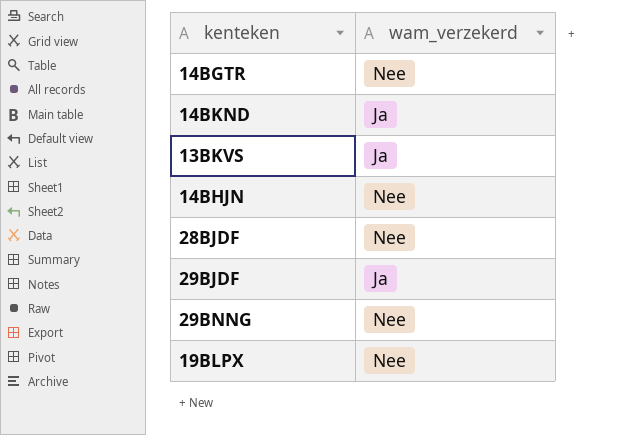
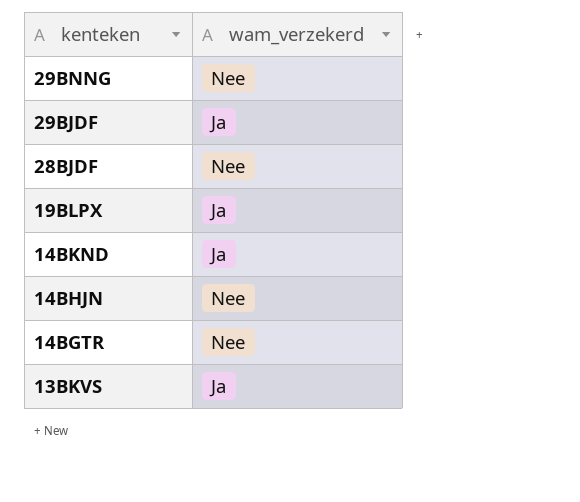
row order: none -> kenteken descending
19BLPX | wam_verzekerd: Nee -> Ja

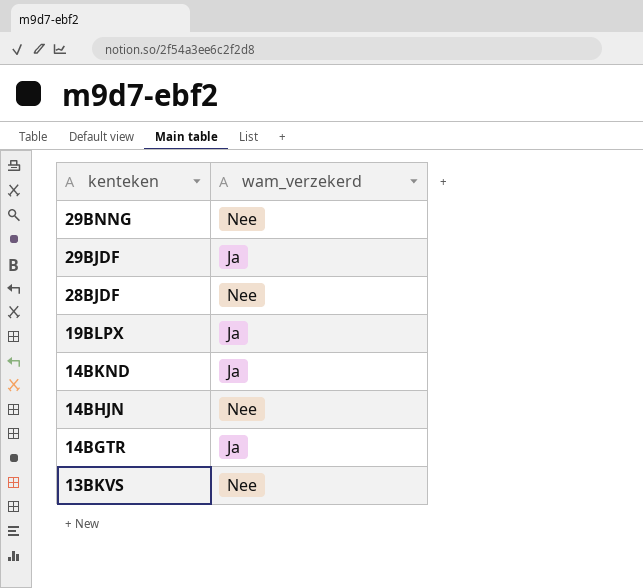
14BGTR | wam_verzekerd: Nee -> Ja
13BKVS | wam_verzekerd: Ja -> Nee

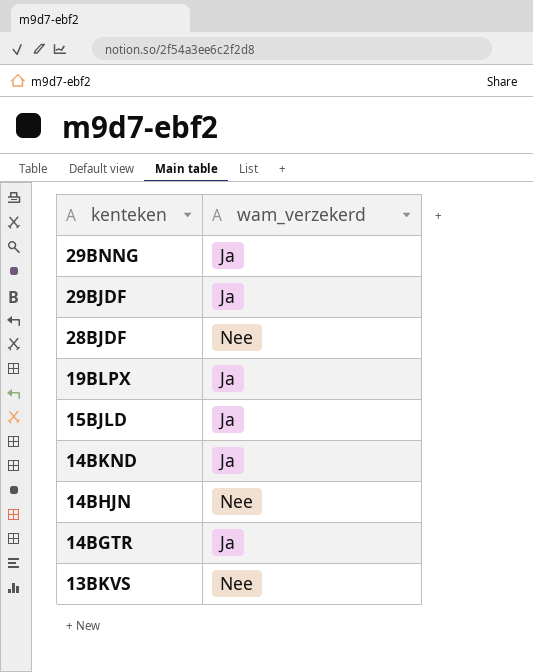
29BNNG | wam_verzekerd: Nee -> Ja
row 15BJLD: none -> Ja

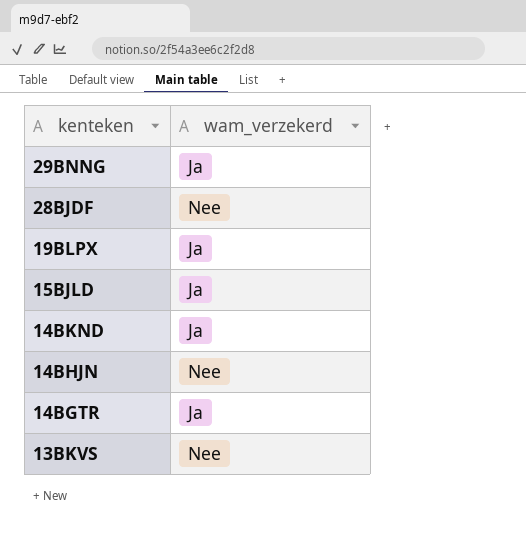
row 29BJDF: Ja -> none

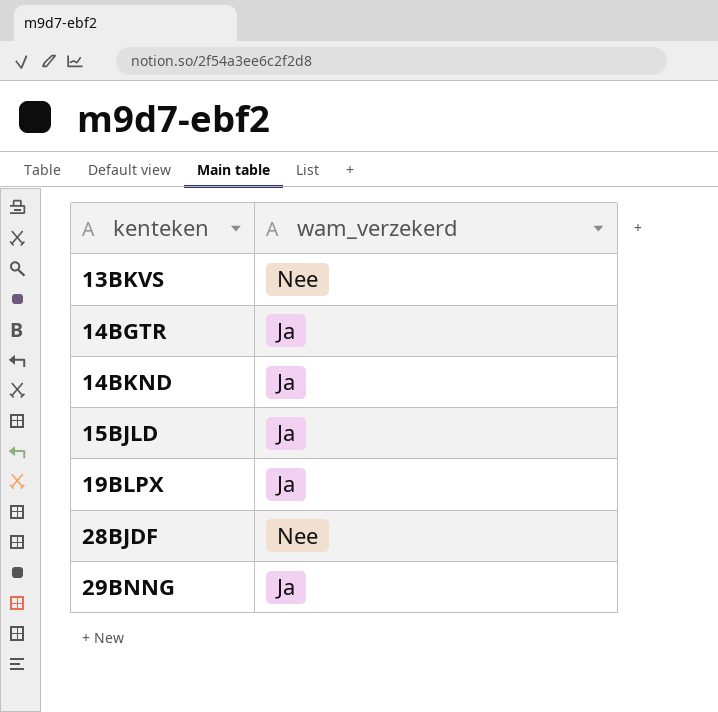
row order: kenteken descending -> kenteken ascending
row 14BHJN: Nee -> none

